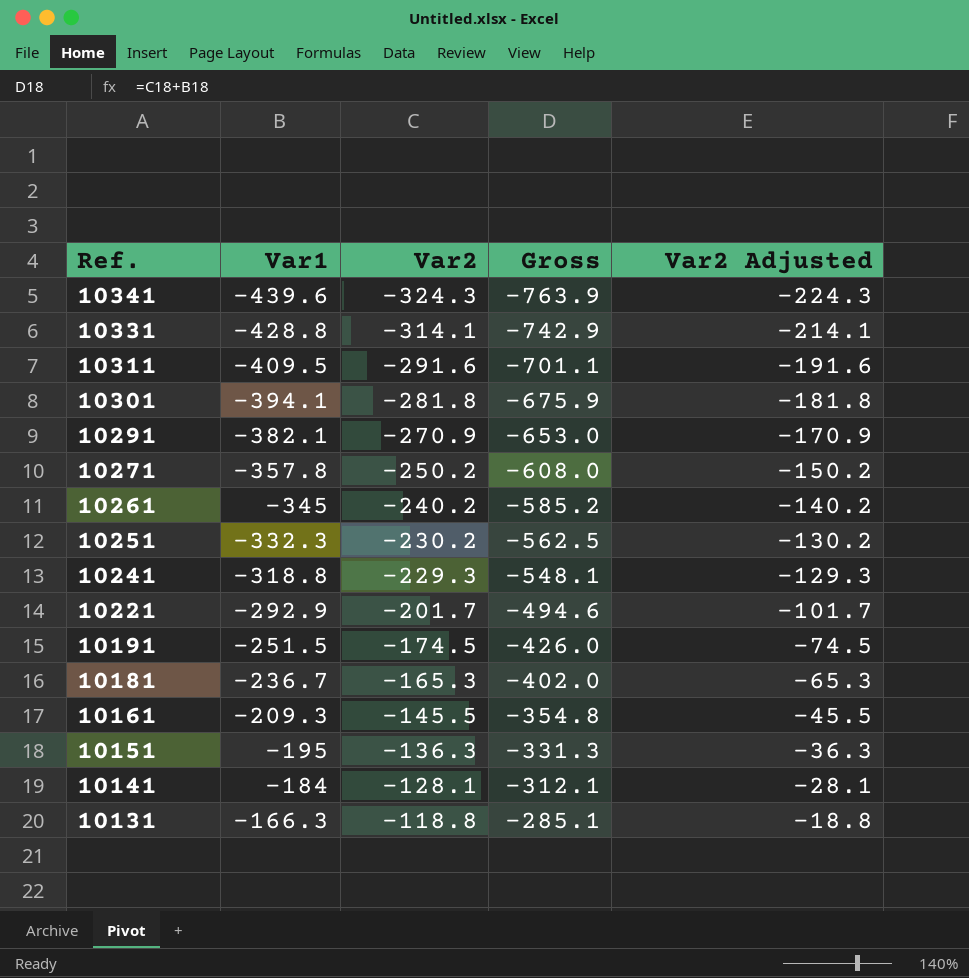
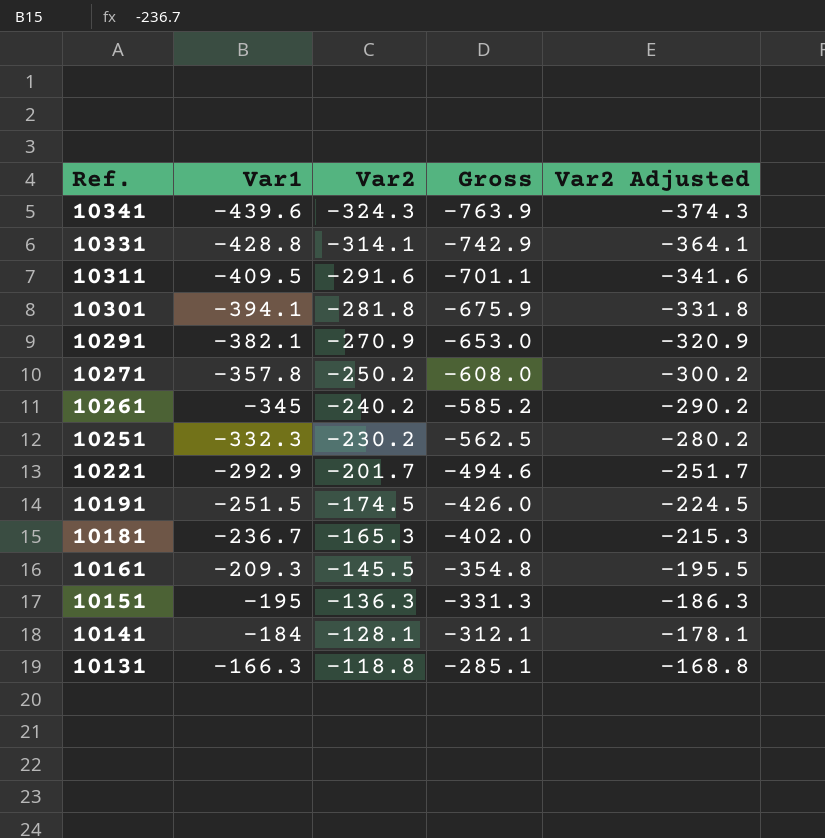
column Var2 Adjusted | formula: [Var2] + 100 -> [Var2] - 50
row 10241: -318.8 | -229.3 | -548.1 | -129.3 -> none

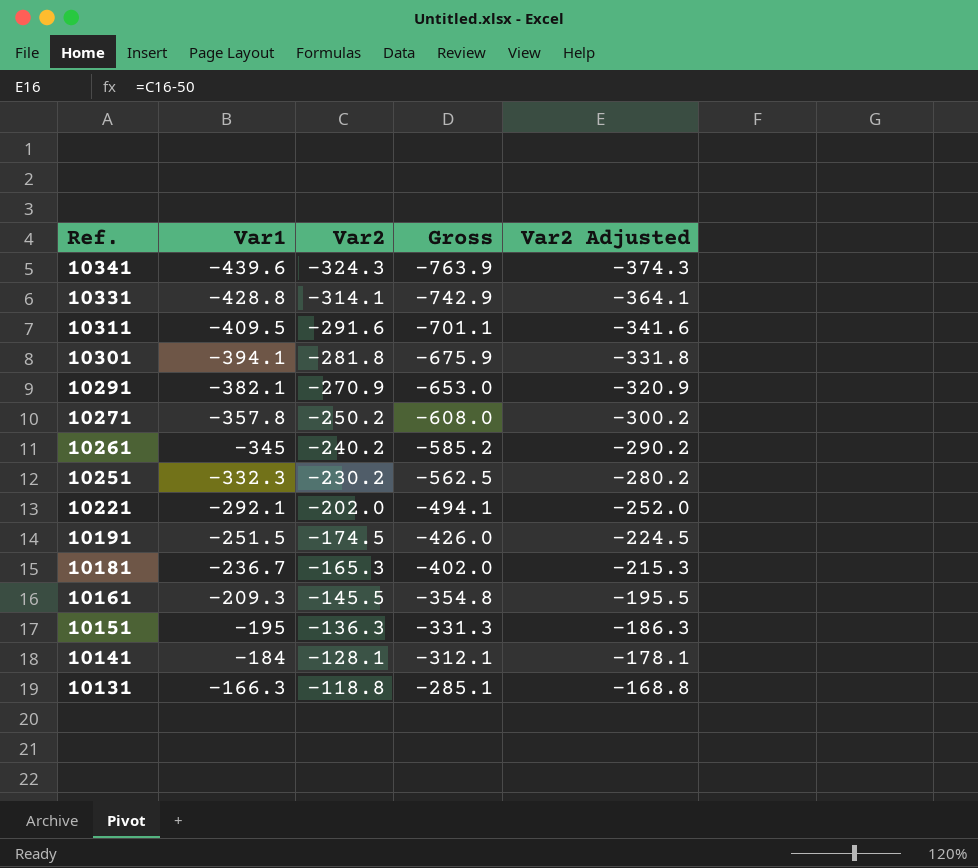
10221 | Var1: -292.9 -> -292.1
10221 | Var2: -201.7 -> -202.0
10221 | Gross: -494.6 -> -494.1
10221 | Var2 Adjusted: -251.7 -> -252.0

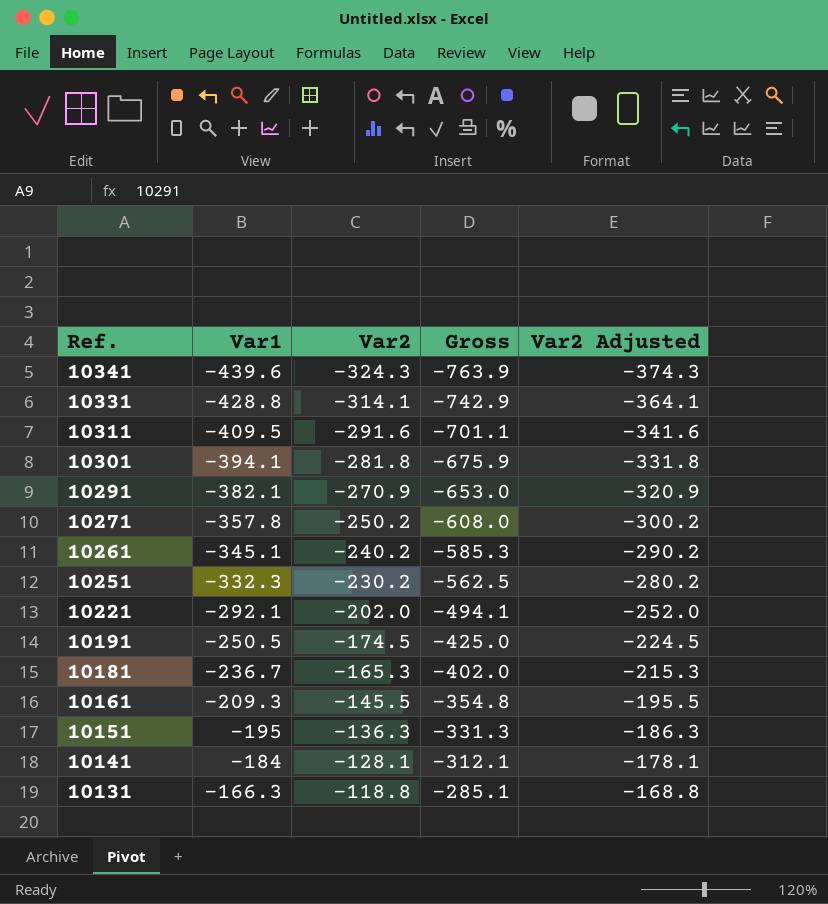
10261 | Var1: -345 -> -345.1
10261 | Gross: -585.2 -> -585.3
10191 | Var1: -251.5 -> -250.5
10191 | Gross: -426.0 -> -425.0

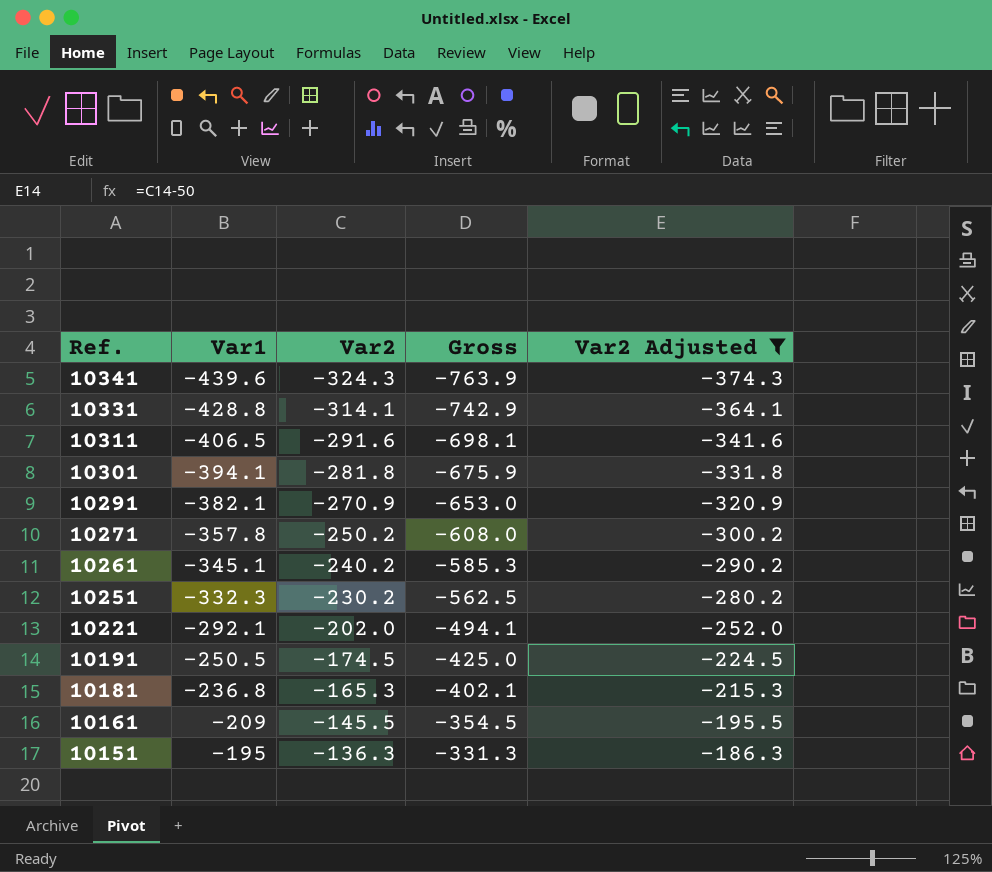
filter: none -> Var2 Adjusted <= -186.3
10311 | Var1: -409.5 -> -406.5
10311 | Gross: -701.1 -> -698.1
10181 | Var1: -236.7 -> -236.8
10181 | Gross: -402.0 -> -402.1
10161 | Var1: -209.3 -> -209
10161 | Gross: -354.8 -> -354.5

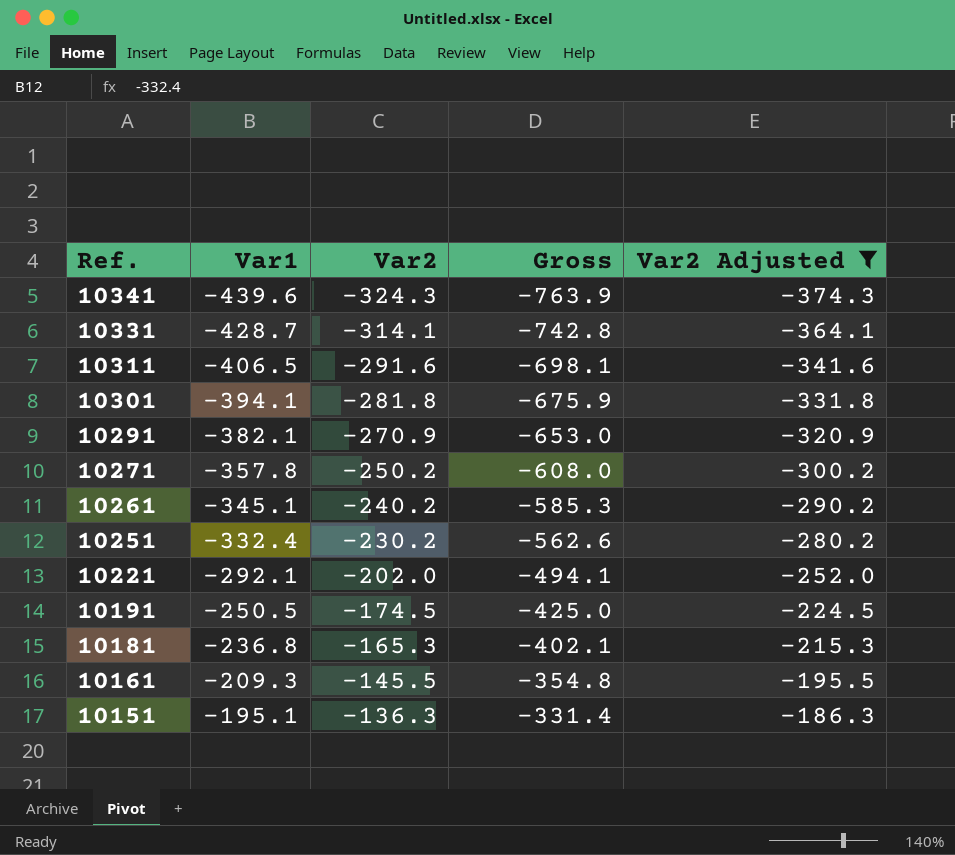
10331 | Var1: -428.8 -> -428.7
10331 | Gross: -742.9 -> -742.8
10251 | Var1: -332.3 -> -332.4
10251 | Gross: -562.5 -> -562.6
10161 | Var1: -209 -> -209.3
10161 | Gross: -354.5 -> -354.8
10151 | Var1: -195 -> -195.1
10151 | Gross: -331.3 -> -331.4

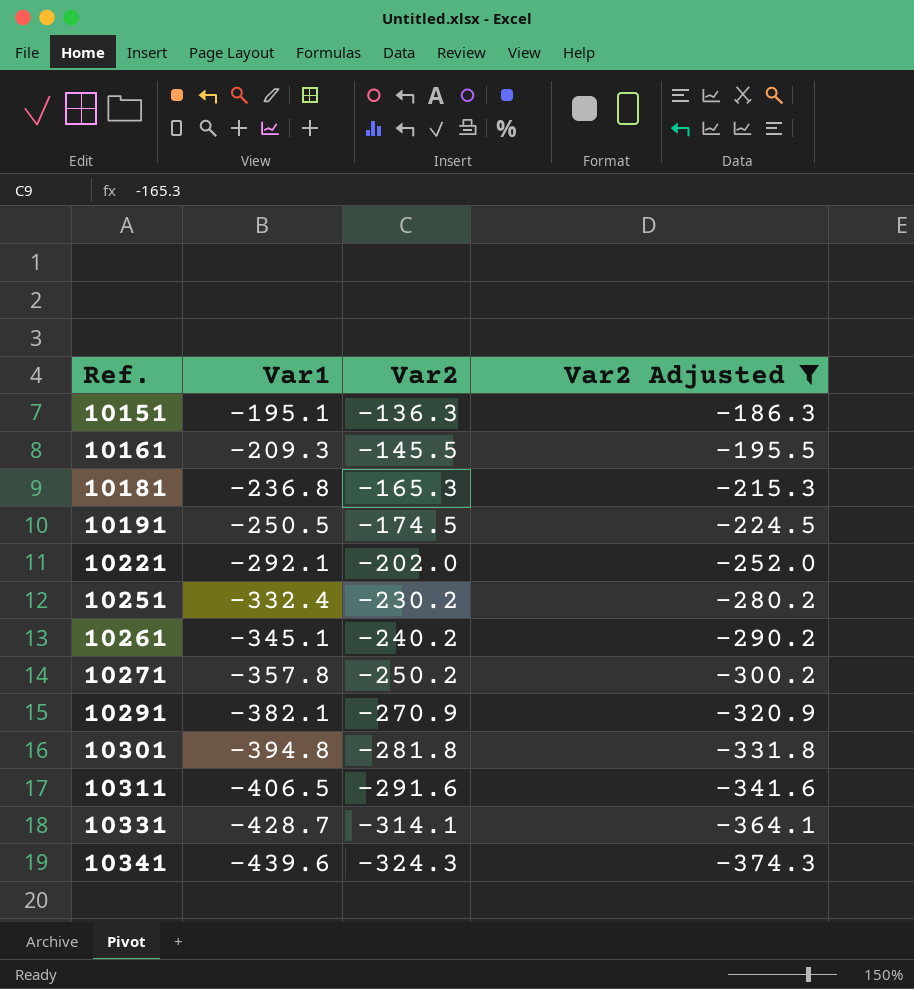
row order: Ref. descending -> Ref. ascending
column Gross | formula: [Var1] + [Var2] -> none
10301 | Var1: -394.1 -> -394.8

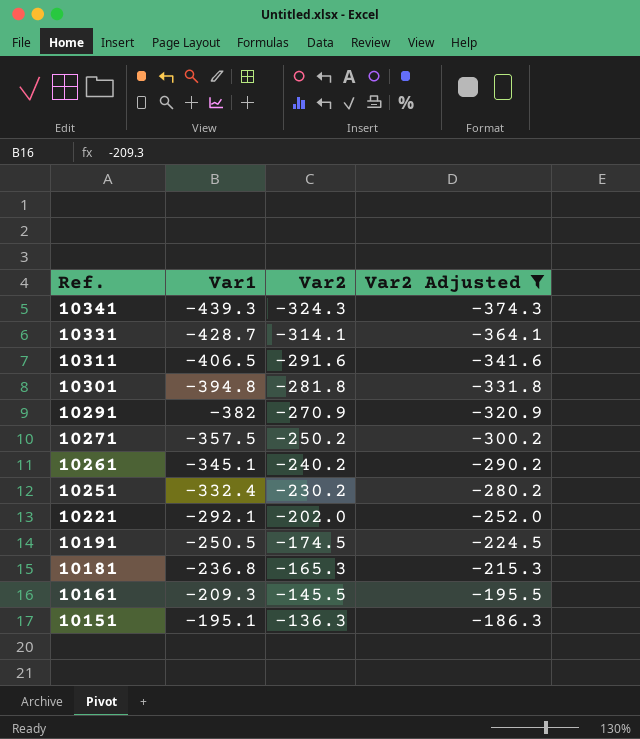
row order: Ref. ascending -> Ref. descending
10341 | Var1: -439.6 -> -439.3
10291 | Var1: -382.1 -> -382
10271 | Var1: -357.8 -> -357.5

